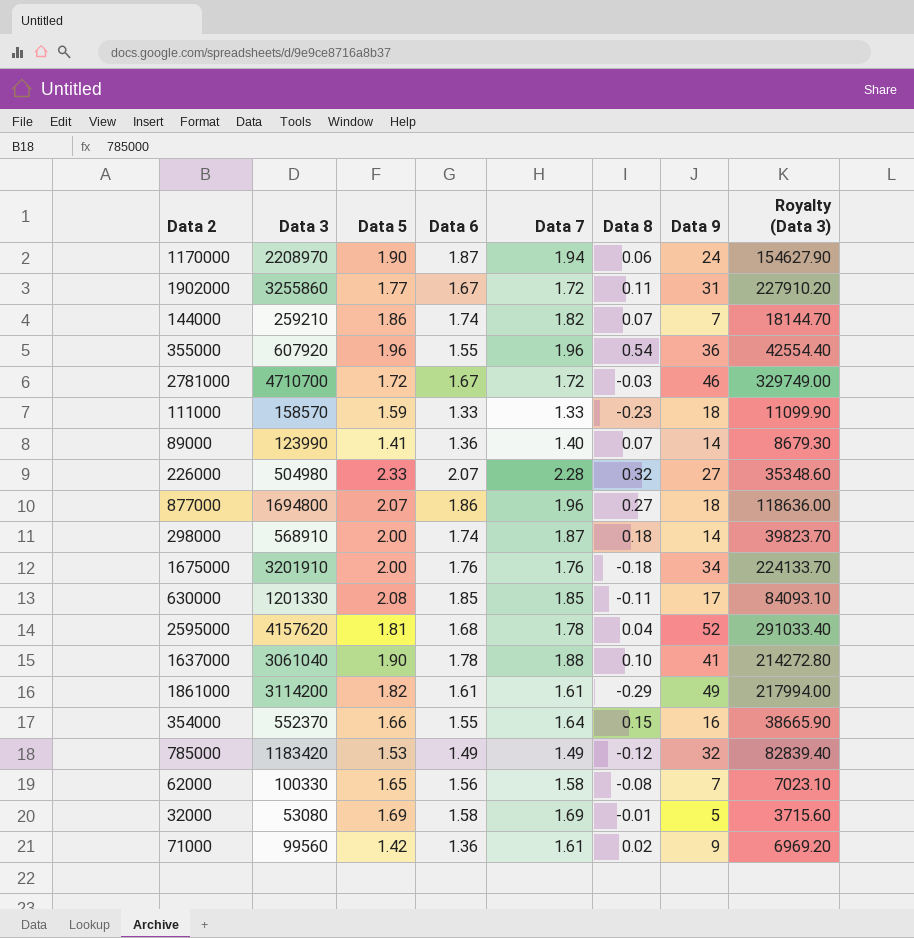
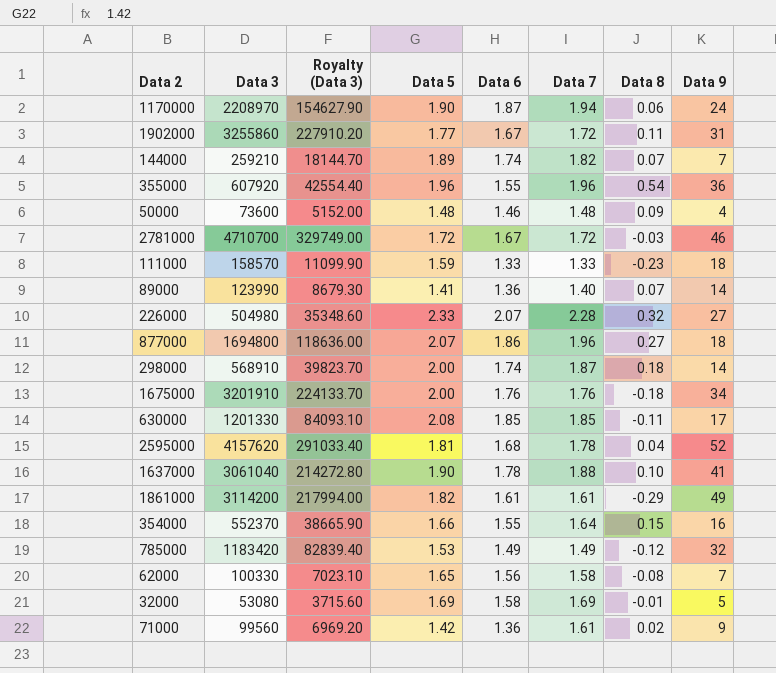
column Royalty (Data 3) | position: 8 -> 3
144000 | Data 5: 1.86 -> 1.89
row 50000: none -> 73600 | 5152.00 | 1.48 | 1.46 | 1.48 | 0.09 | 4

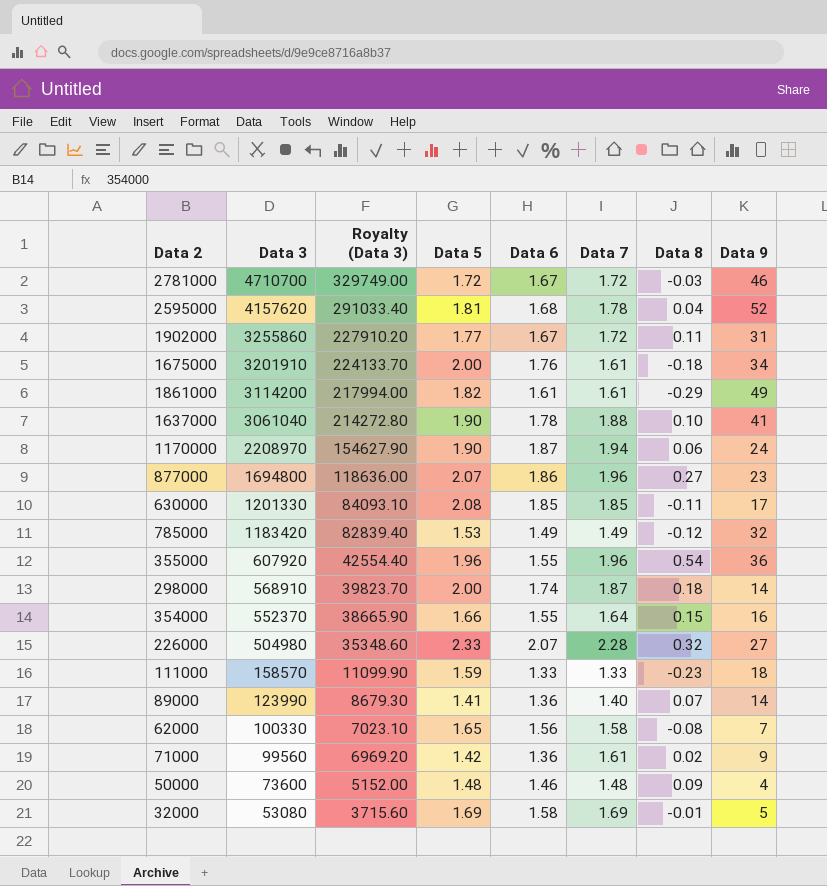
row order: none -> Data 3 descending
row 144000: 259210 | 18144.70 | 1.89 | 1.74 | 1.82 | 0.07 | 7 -> none
1675000 | Data 7: 1.76 -> 1.61
877000 | Data 9: 18 -> 23

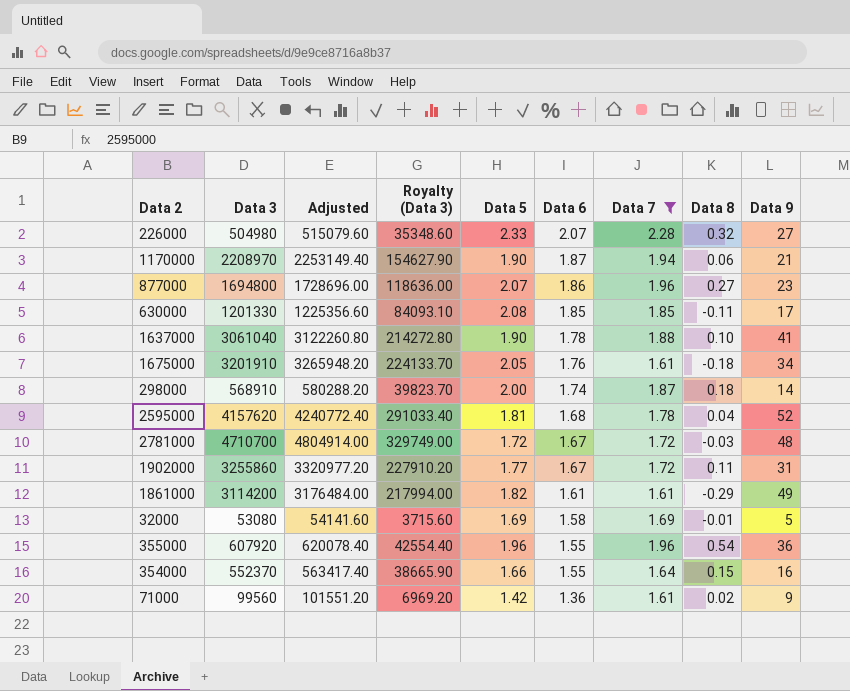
filter: none -> Data 7 >= 1.61
row order: Data 3 descending -> Data 6 descending
column Adjusted | formula: none -> [Data 3] * 1.02
1170000 | Data 9: 24 -> 21
1675000 | Data 5: 2.00 -> 2.05
2781000 | Data 9: 46 -> 48

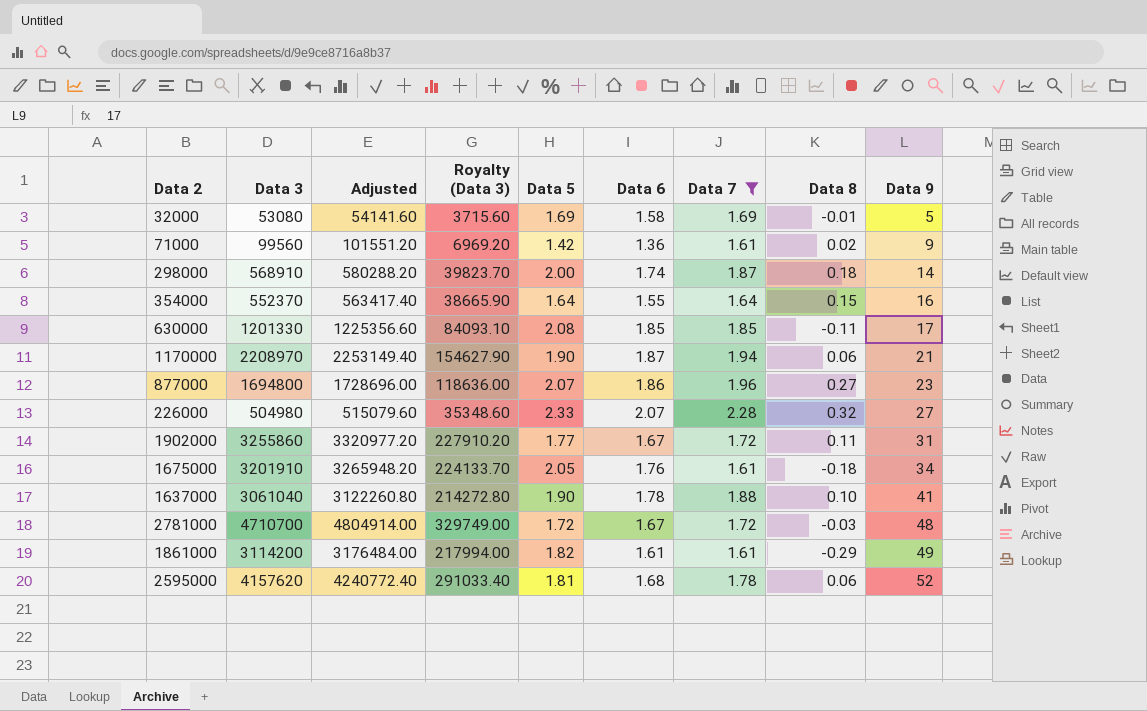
row order: Data 6 descending -> Data 9 ascending
row 355000: 607920 | 620078.40 | 42554.40 | 1.96 | 1.55 | 1.96 | 0.54 | 36 -> none
354000 | Data 5: 1.66 -> 1.64
2595000 | Data 8: 0.04 -> 0.06

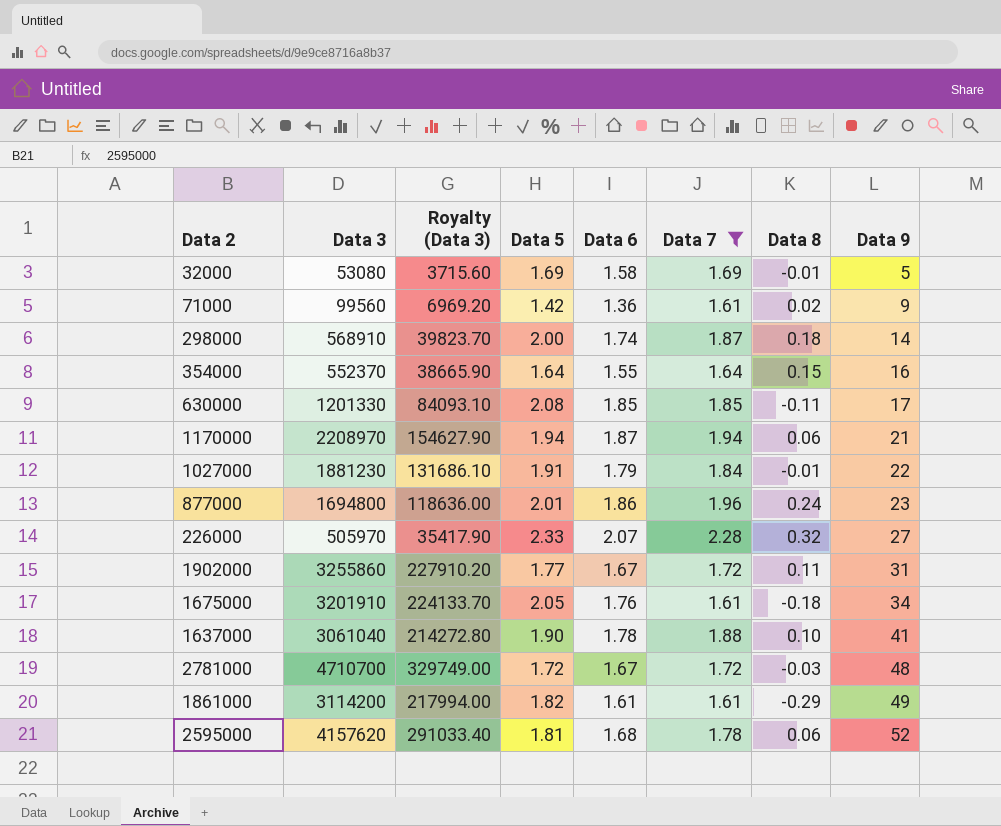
column Adjusted | formula: [Data 3] * 1.02 -> none
1170000 | Data 5: 1.90 -> 1.94
row 1027000: none -> 1881230 | 131686.10 | 1.91 | 1.79 | 1.84 | -0.01 | 22
877000 | Data 5: 2.07 -> 2.01
877000 | Data 8: 0.27 -> 0.24
226000 | Data 3: 504980 -> 505970
226000 | Royalty (Data 3): 35348.60 -> 35417.90

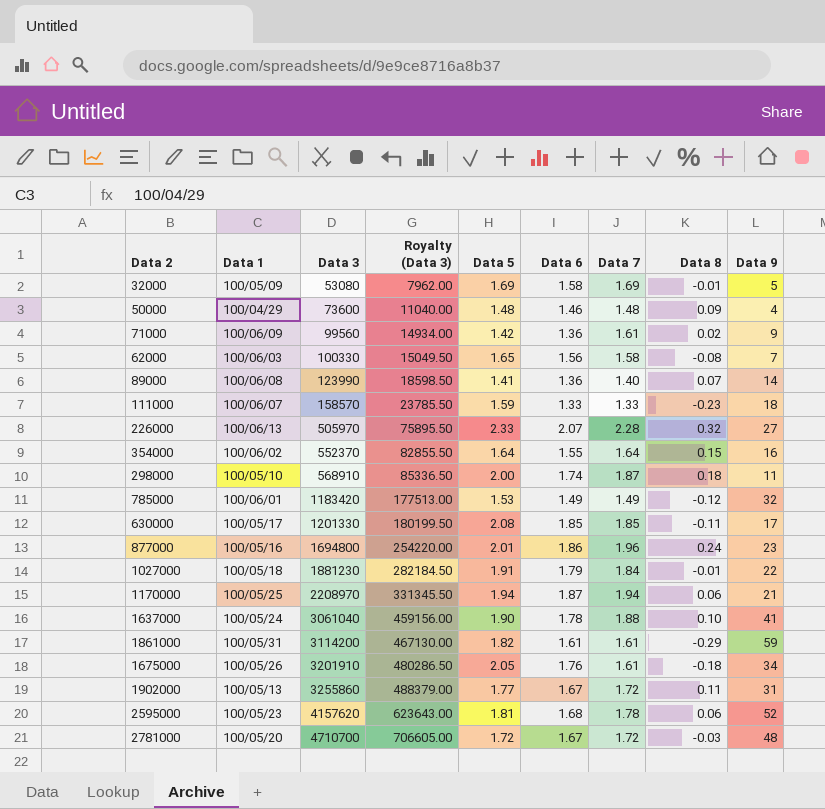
filter: Data 7 >= 1.61 -> none
row order: Data 9 ascending -> Data 3 ascending
column Data 1 | position: none -> 2
column Royalty (Data 3) | formula: [Data 3] * 0.07 -> [Data 3] * 0.15
298000 | Data 9: 14 -> 11
1861000 | Data 9: 49 -> 59

